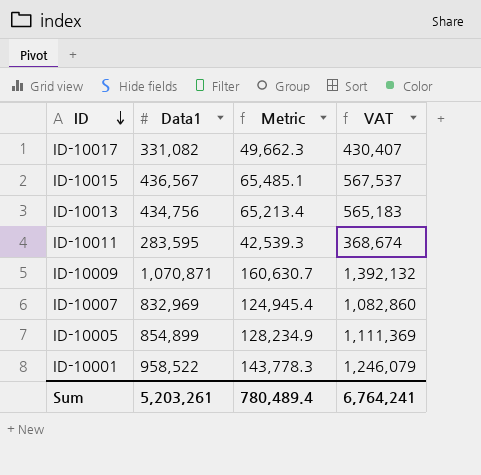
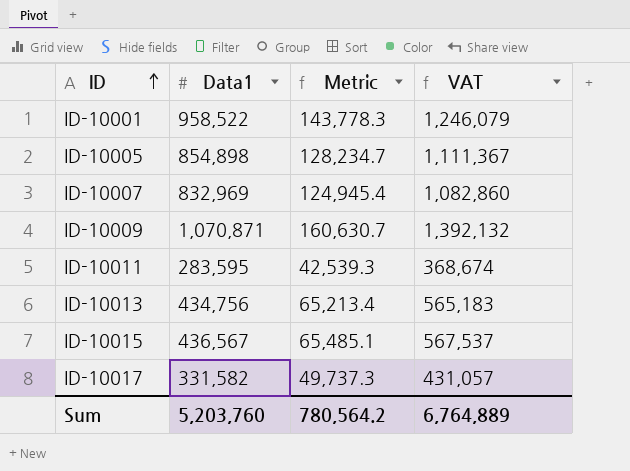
row order: ID descending -> ID ascending
ID-10005 | Data1: 854,899 -> 854,898
ID-10005 | Metric: 128,234.9 -> 128,234.7
ID-10005 | VAT: 1,111,369 -> 1,111,367
ID-10017 | Data1: 331,082 -> 331,582
ID-10017 | Metric: 49,662.3 -> 49,737.3
ID-10017 | VAT: 430,407 -> 431,057
Sum | Data1: 5,203,261 -> 5,203,760
Sum | Metric: 780,489.4 -> 780,564.2
Sum | VAT: 6,764,241 -> 6,764,889

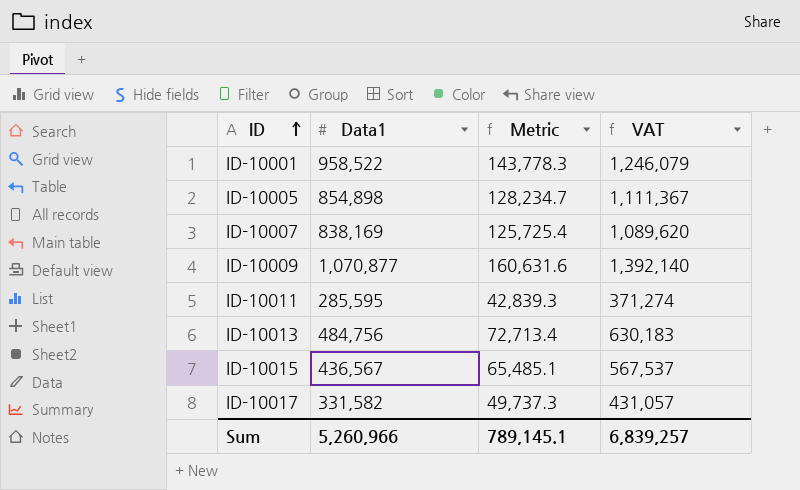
ID-10007 | Data1: 832,969 -> 838,169
ID-10007 | Metric: 124,945.4 -> 125,725.4
ID-10007 | VAT: 1,082,860 -> 1,089,620
ID-10009 | Data1: 1,070,871 -> 1,070,877
ID-10009 | Metric: 160,630.7 -> 160,631.6
ID-10009 | VAT: 1,392,132 -> 1,392,140
ID-10011 | Data1: 283,595 -> 285,595
ID-10011 | Metric: 42,539.3 -> 42,839.3
ID-10011 | VAT: 368,674 -> 371,274
ID-10013 | Data1: 434,756 -> 484,756
ID-10013 | Metric: 65,213.4 -> 72,713.4
ID-10013 | VAT: 565,183 -> 630,183
Sum | Data1: 5,203,760 -> 5,260,966
Sum | Metric: 780,564.2 -> 789,145.1
Sum | VAT: 6,764,889 -> 6,839,257

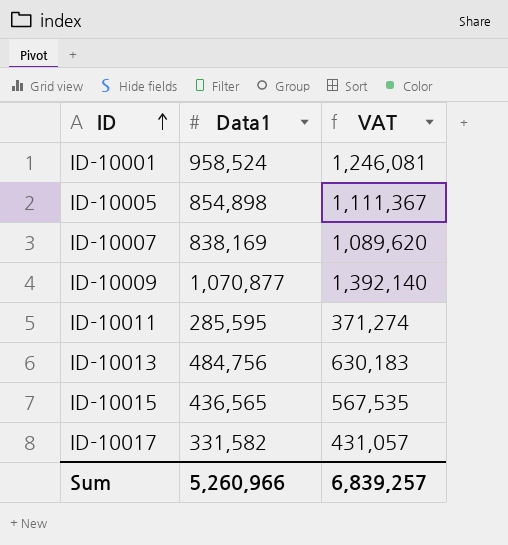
column Metric | formula: [Data1] * 0.15 -> none
ID-10001 | Data1: 958,522 -> 958,524
ID-10001 | VAT: 1,246,079 -> 1,246,081
ID-10015 | Data1: 436,567 -> 436,565
ID-10015 | VAT: 567,537 -> 567,535

